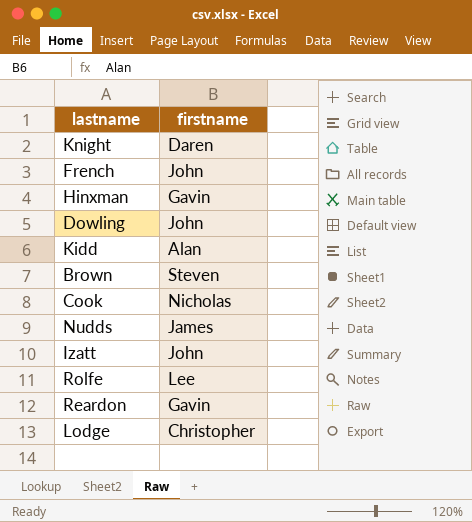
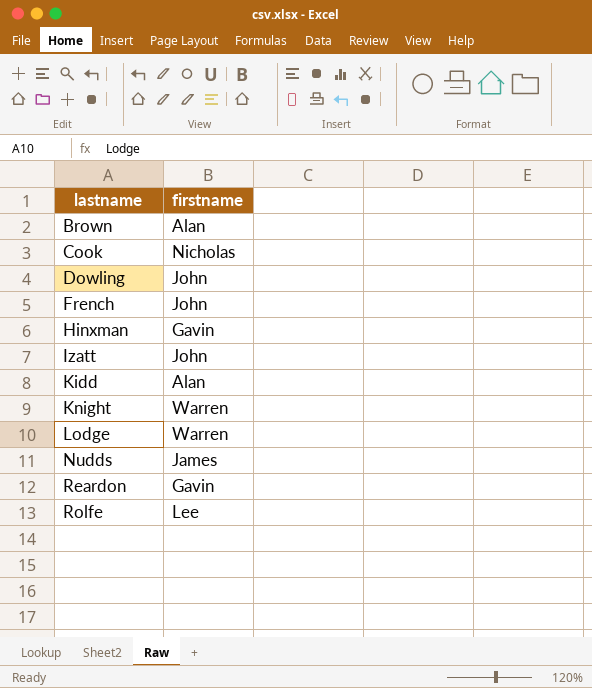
row order: none -> lastname ascending
Brown | firstname: Steven -> Alan
Knight | firstname: Daren -> Warren
Lodge | firstname: Christopher -> Warren

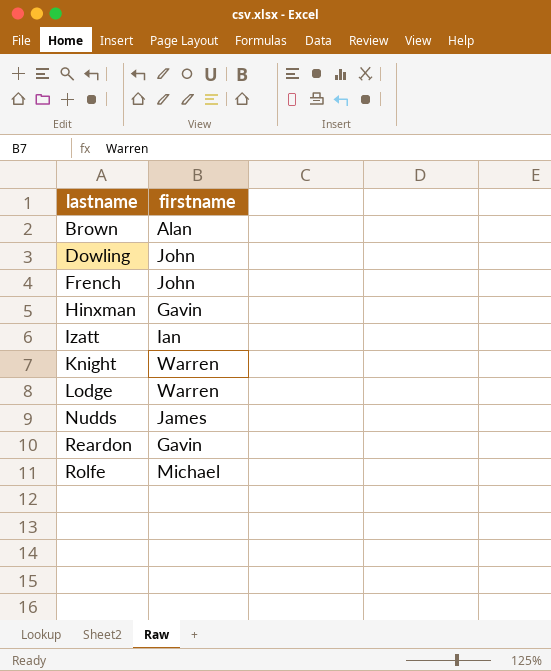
row Cook: Nicholas -> none
row Kidd: Alan -> none
Izatt | firstname: John -> Ian
Rolfe | firstname: Lee -> Michael

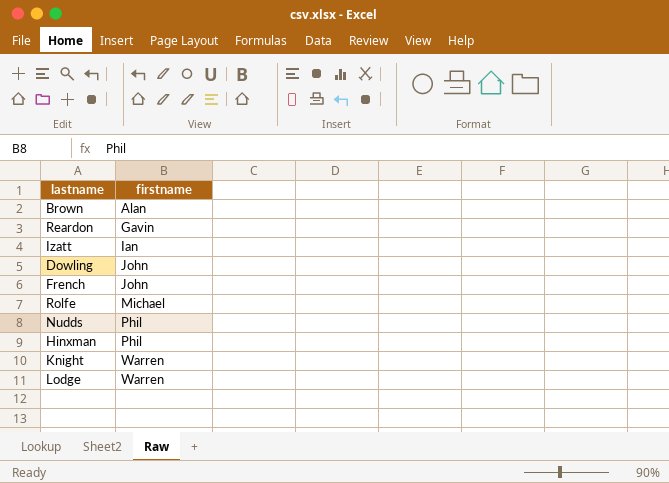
row order: lastname ascending -> firstname ascending
Nudds | firstname: James -> Phil
Hinxman | firstname: Gavin -> Phil

